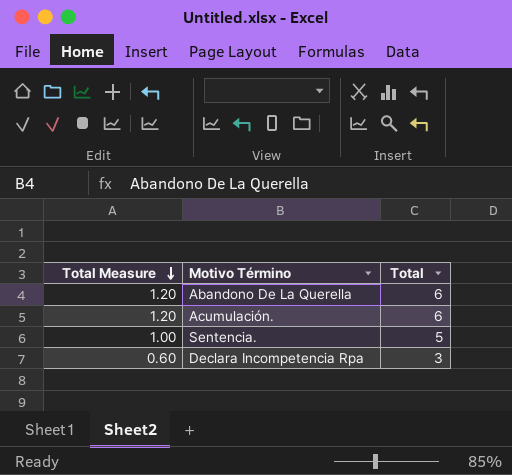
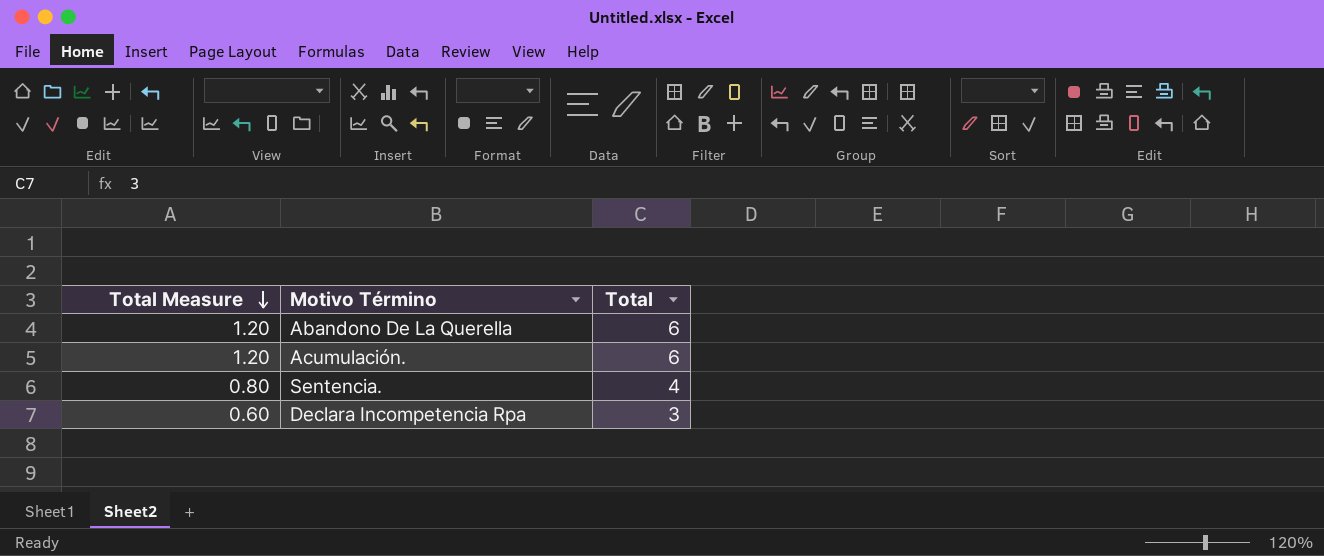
Sentencia. | Total Measure: 1.00 -> 0.80
Sentencia. | Total: 5 -> 4

